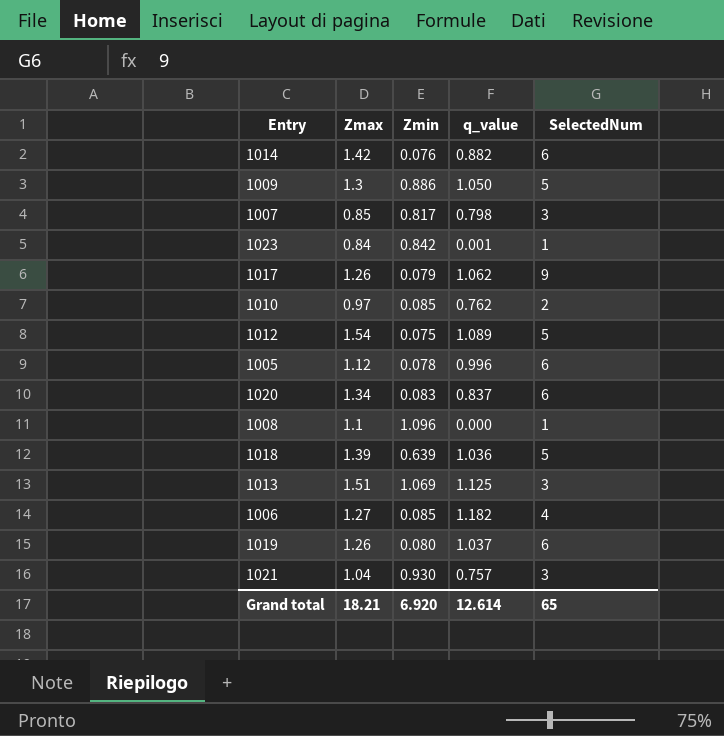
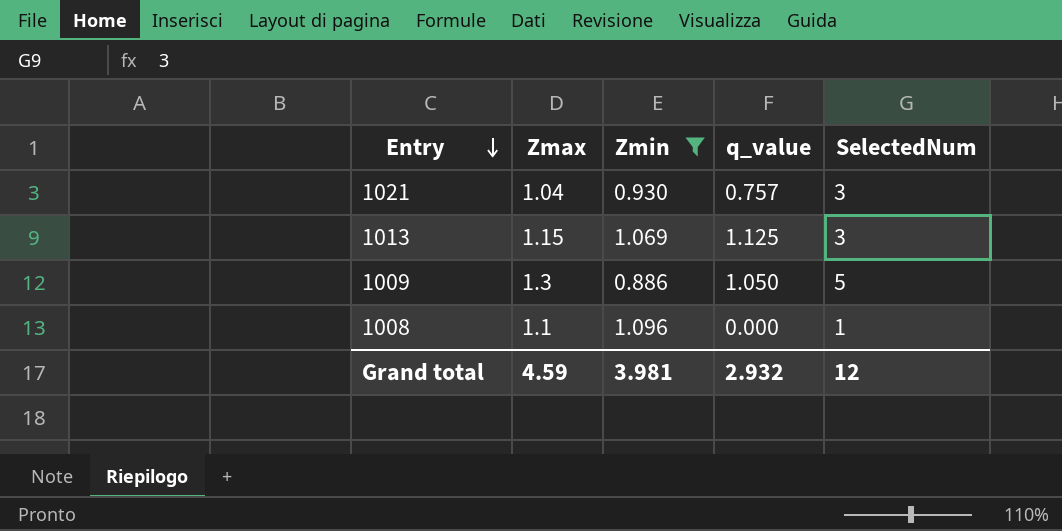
filter: none -> Zmin >= 0.886
row order: none -> Entry descending
1013 | Zmax: 1.51 -> 1.15
Grand total | Zmax: 18.21 -> 4.59
Grand total | Zmin: 6.920 -> 3.981
Grand total | q_value: 12.614 -> 2.932
Grand total | SelectedNum: 65 -> 12

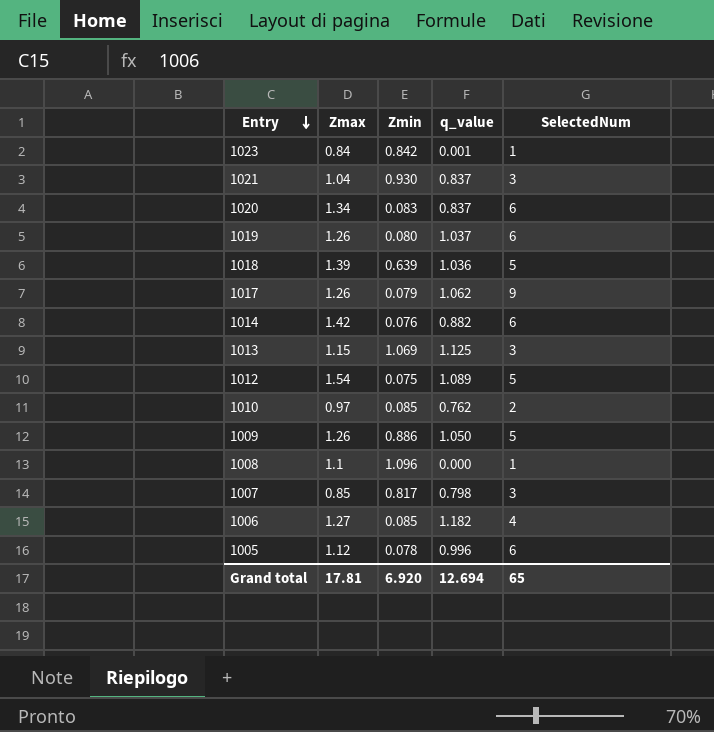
filter: Zmin >= 0.886 -> none
1021 | q_value: 0.757 -> 0.837
1009 | Zmax: 1.3 -> 1.26
Grand total | Zmax: 4.59 -> 17.81
Grand total | Zmin: 3.981 -> 6.920
Grand total | q_value: 2.932 -> 12.694
Grand total | SelectedNum: 12 -> 65

